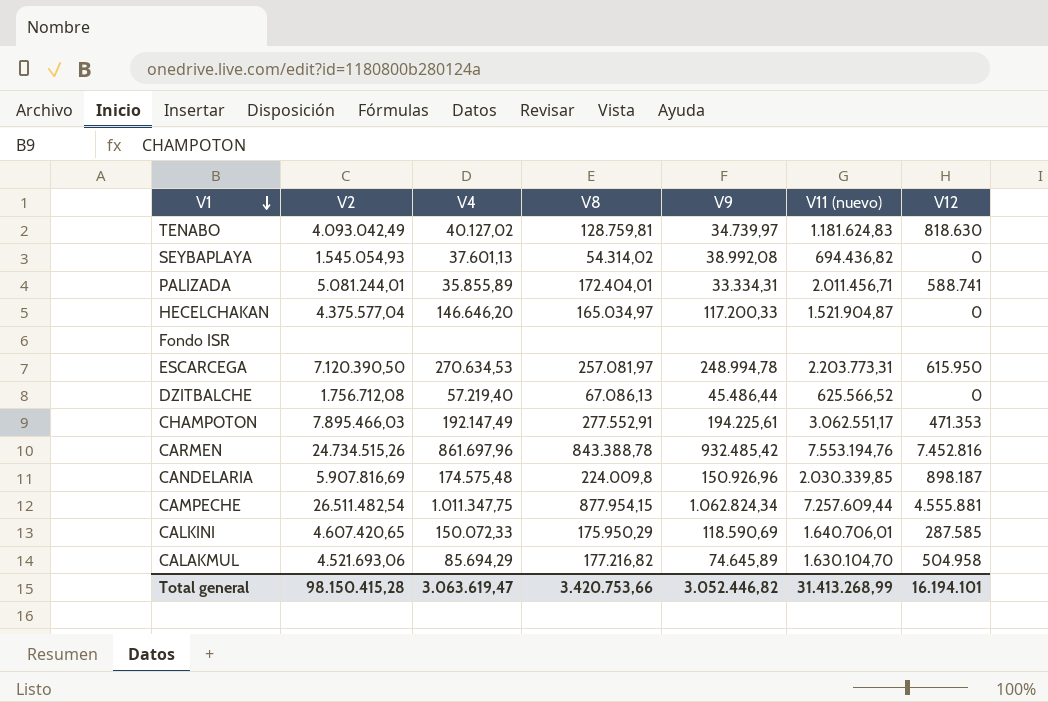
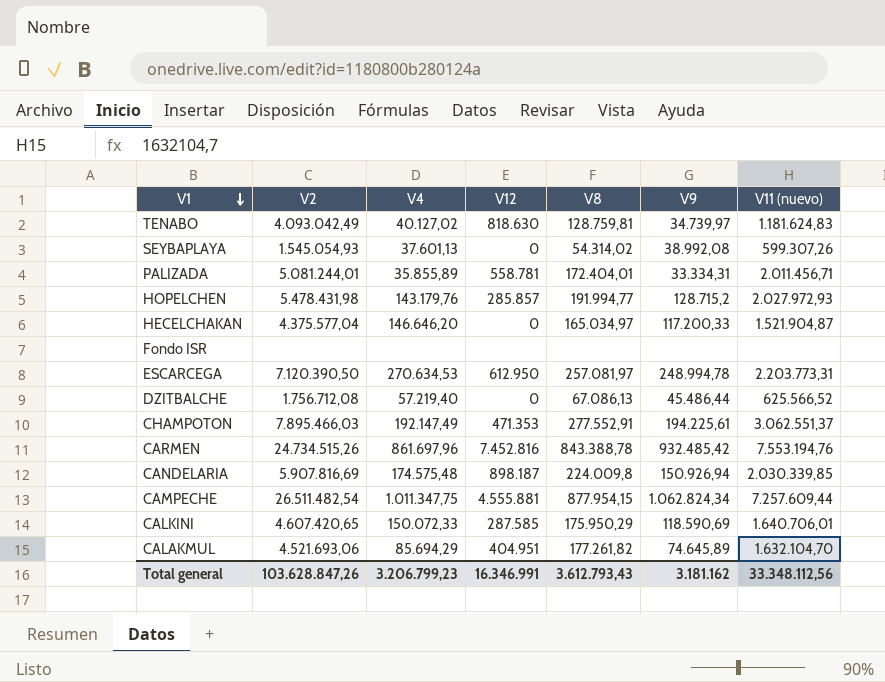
column V12 | position: 7 -> 4
SEYBAPLAYA | V11 (nuevo): 694.436,82 -> 599.307,26
PALIZADA | V12: 588.741 -> 558.781
row HOPELCHEN: none -> 5.478.431,98 | 143.179,76 | 285.857 | 191.994,77 | 128.715,2 | 2.027.972,93
ESCARCEGA | V12: 615.950 -> 612.950
CHAMPOTON | V11 (nuevo): 3.062.551,17 -> 3.062.551,37
CANDELARIA | V9: 150.926,96 -> 150.926,94
CALAKMUL | V12: 504.958 -> 404.951
CALAKMUL | V8: 177.216,82 -> 177.261,82
CALAKMUL | V11 (nuevo): 1.630.104,70 -> 1.632.104,70
Total general | V2: 98.150.415,28 -> 103.628.847,26
Total general | V4: 3.063.619,47 -> 3.206.799,23
Total general | V12: 16.194.101 -> 16.346.991
Total general | V8: 3.420.753,66 -> 3.612.793,43
Total general | V9: 3.052.446,82 -> 3.181.162
Total general | V11 (nuevo): 31.413.268,99 -> 33.348.112,56

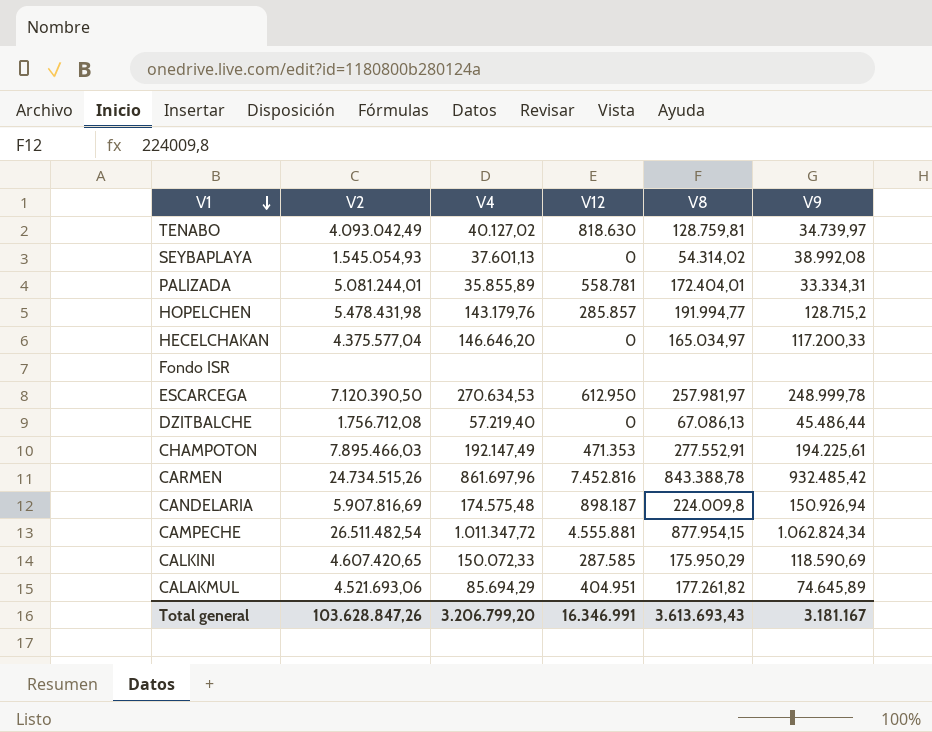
column V11 (nuevo) | position: 7 -> none
ESCARCEGA | V8: 257.081,97 -> 257.981,97
ESCARCEGA | V9: 248.994,78 -> 248.999,78
CAMPECHE | V4: 1.011.347,75 -> 1.011.347,72
Total general | V4: 3.206.799,23 -> 3.206.799,20
Total general | V8: 3.612.793,43 -> 3.613.693,43
Total general | V9: 3.181.162 -> 3.181.167

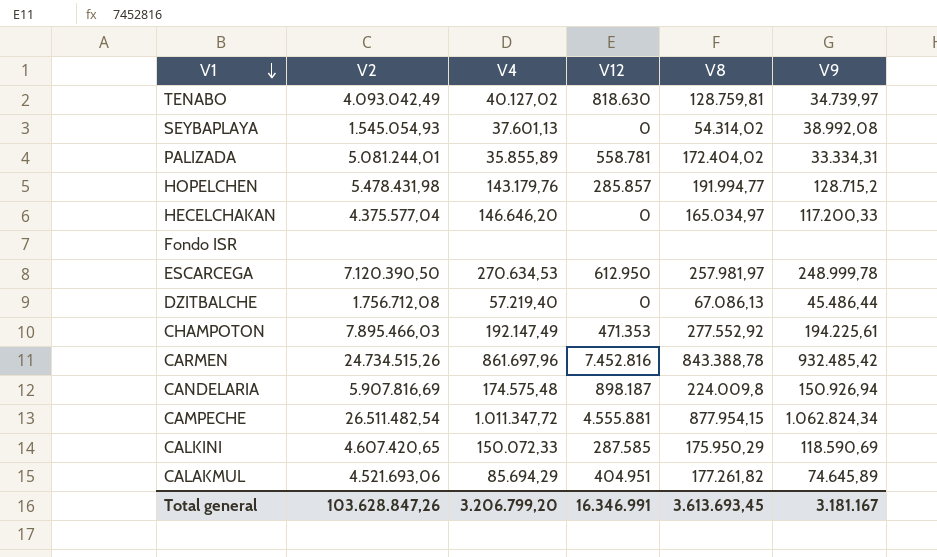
PALIZADA | V8: 172.404,01 -> 172.404,02
CHAMPOTON | V8: 277.552,91 -> 277.552,92
Total general | V8: 3.613.693,43 -> 3.613.693,45

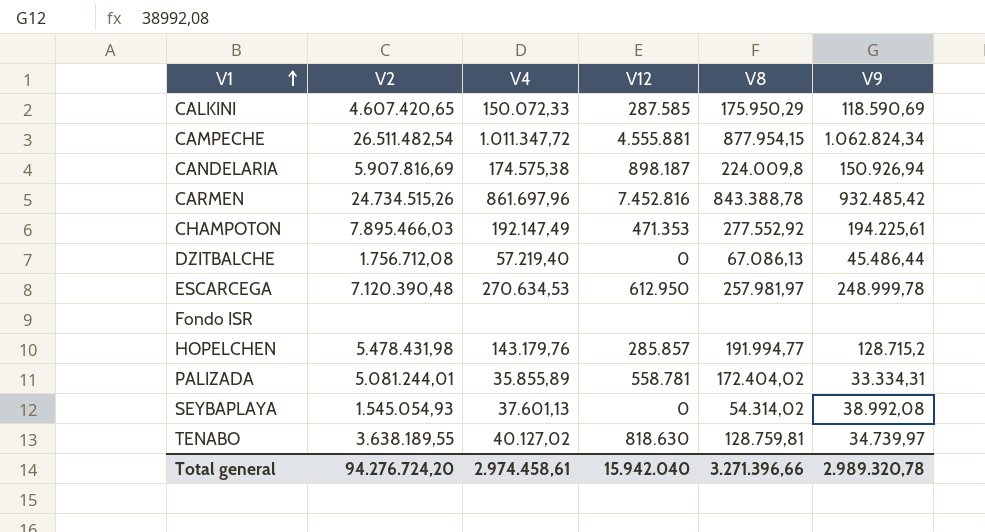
row order: V1 descending -> V1 ascending
row HECELCHAKAN: 4.375.577,04 | 146.646,20 | 0 | 165.034,97 | 117.200,33 -> none
row CALAKMUL: 4.521.693,06 | 85.694,29 | 404.951 | 177.261,82 | 74.645,89 -> none
CANDELARIA | V4: 174.575,48 -> 174.575,38
ESCARCEGA | V2: 7.120.390,50 -> 7.120.390,48
TENABO | V2: 4.093.042,49 -> 3.638.189,55
Total general | V2: 103.628.847,26 -> 94.276.724,20
Total general | V4: 3.206.799,20 -> 2.974.458,61
Total general | V12: 16.346.991 -> 15.942.040
Total general | V8: 3.613.693,45 -> 3.271.396,66
Total general | V9: 3.181.167 -> 2.989.320,78

